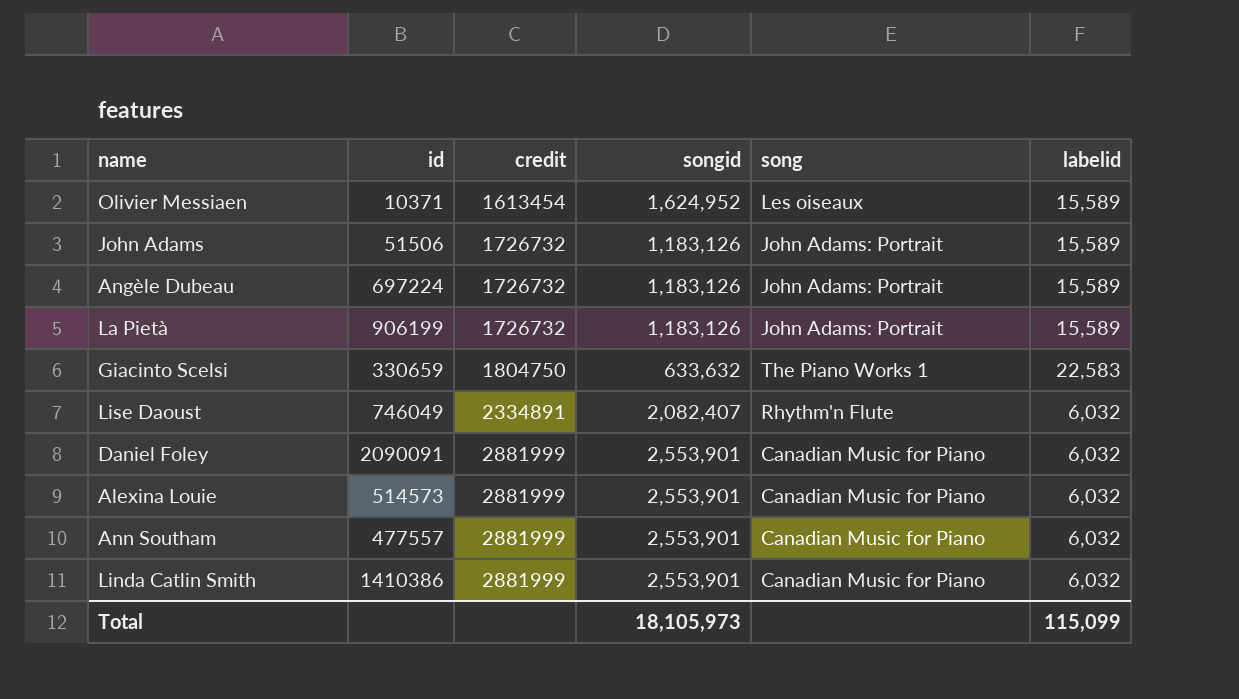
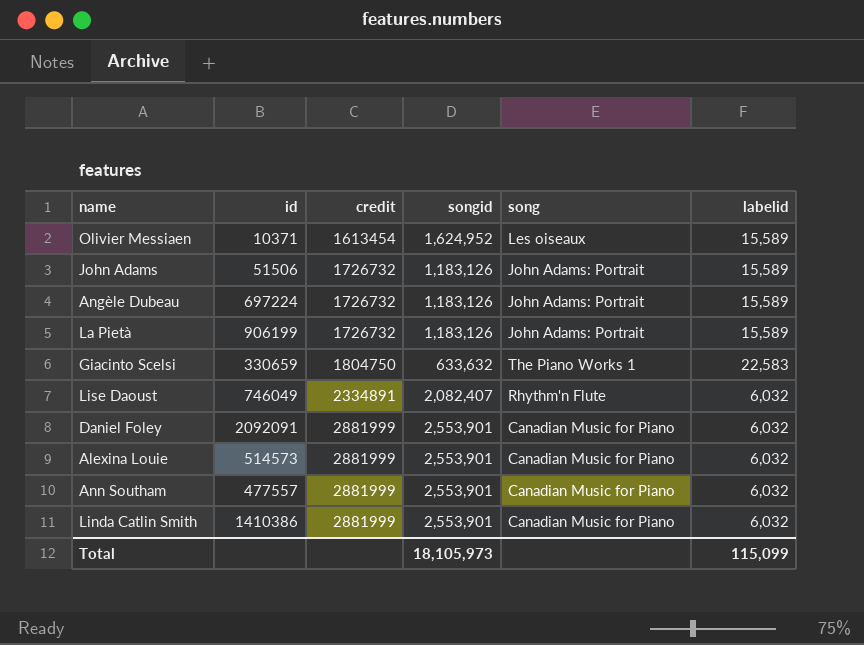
Daniel Foley | id: 2090091 -> 2092091

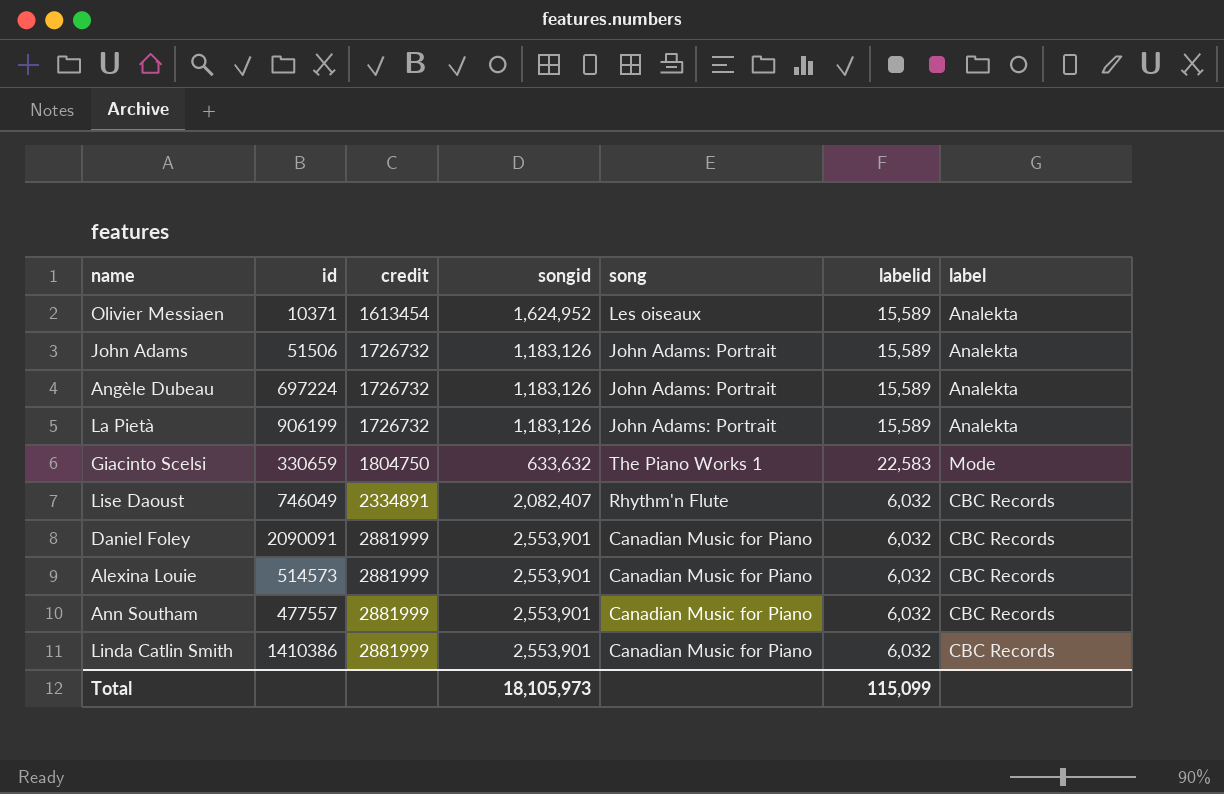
column label | position: none -> 7
Daniel Foley | id: 2092091 -> 2090091

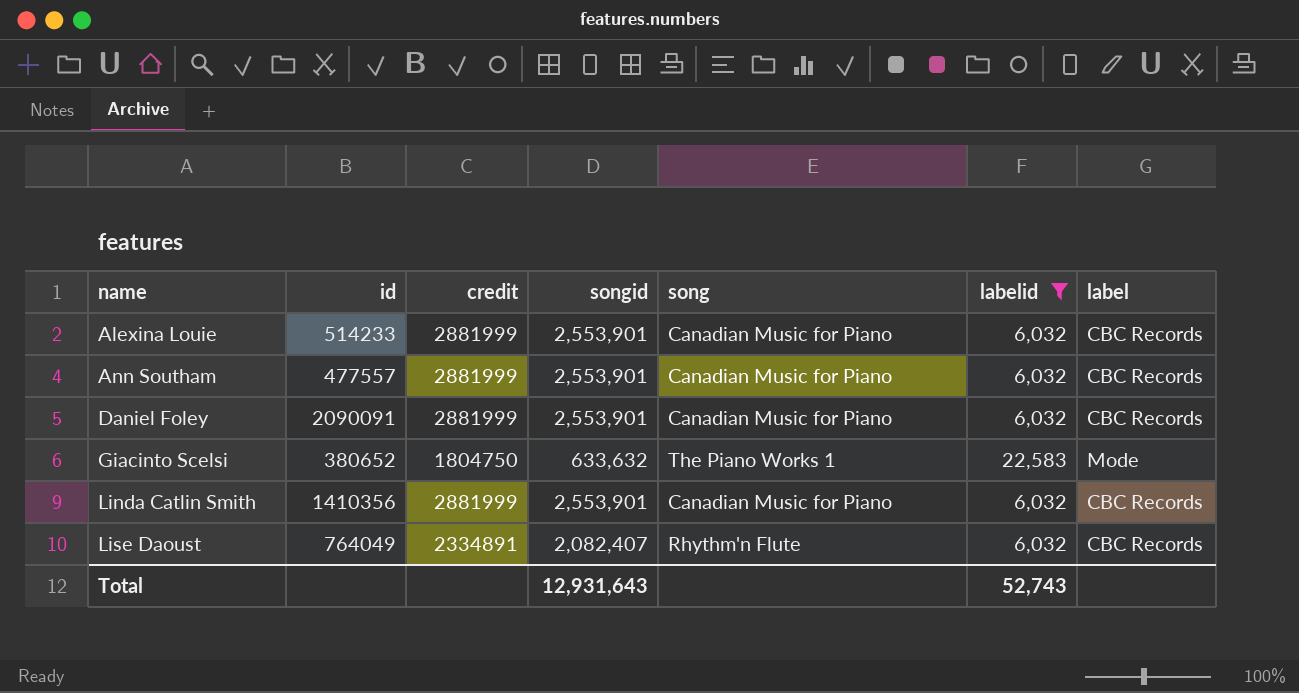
filter: none -> labelid != 15,589
row order: credit ascending -> name ascending
Alexina Louie | id: 514573 -> 514233
Giacinto Scelsi | id: 330659 -> 380652
Linda Catlin Smith | id: 1410386 -> 1410356
Lise Daoust | id: 746049 -> 764049
Total | songid: 18,105,973 -> 12,931,643
Total | labelid: 115,099 -> 52,743

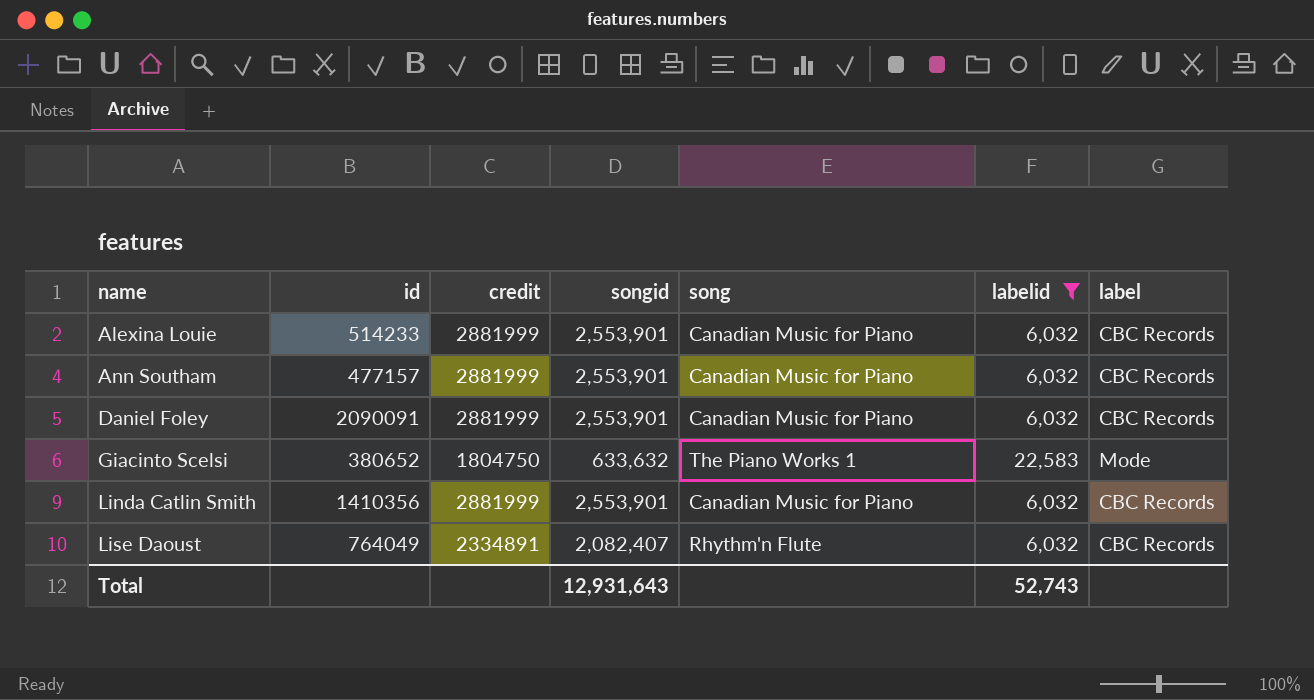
Ann Southam | id: 477557 -> 477157

